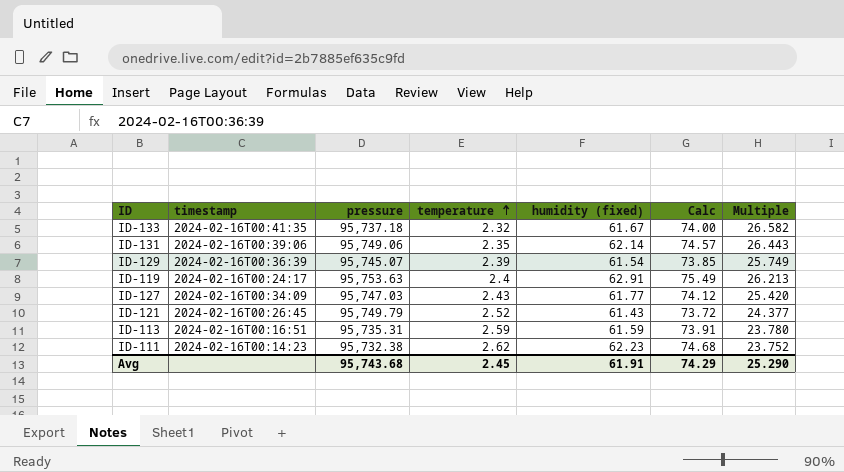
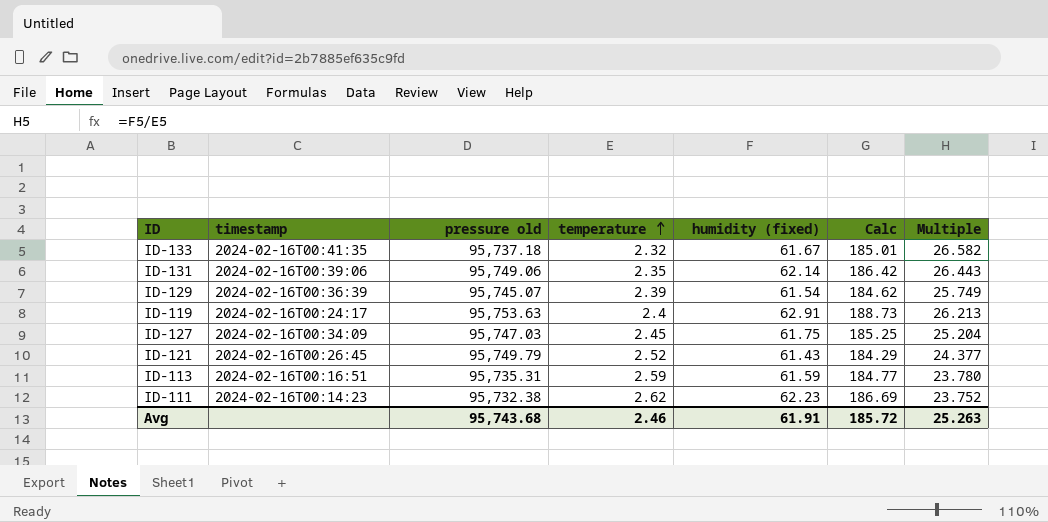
column name: pressure -> pressure old
column Calc | formula: [humidity (fixed)] * 1.2 -> [humidity (fixed)] * 3
ID-127 | temperature: 2.43 -> 2.45
ID-127 | humidity (fixed): 61.77 -> 61.75
ID-127 | Multiple: 25.420 -> 25.204
Avg | temperature: 2.45 -> 2.46
Avg | Calc: 74.29 -> 185.72
Avg | Multiple: 25.290 -> 25.263

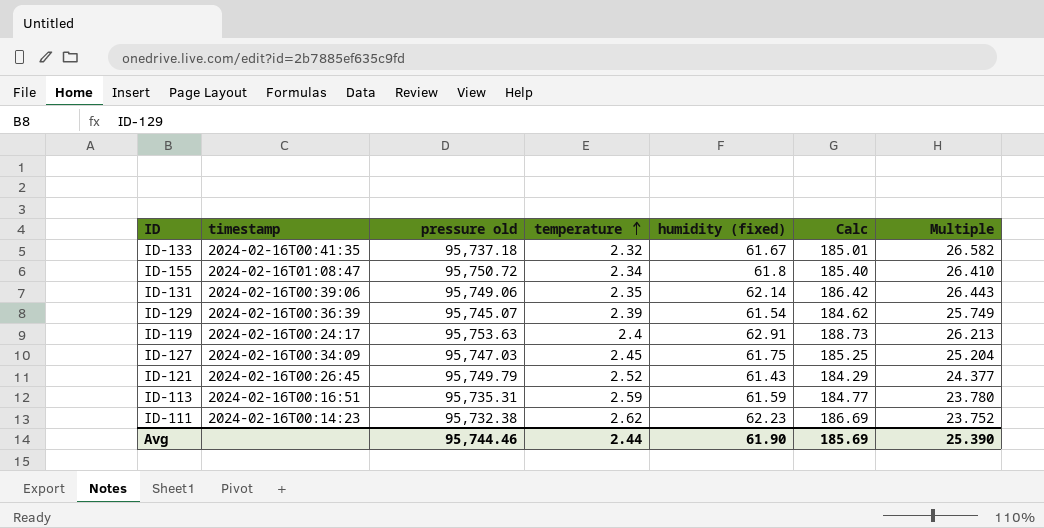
row ID-155: none -> 2024-02-16T01:08:47 | 95,750.72 | 2.34 | 61.8 | 185.40 | 26.410
Avg | pressure old: 95,743.68 -> 95,744.46
Avg | temperature: 2.46 -> 2.44
Avg | humidity (fixed): 61.91 -> 61.90
Avg | Calc: 185.72 -> 185.69
Avg | Multiple: 25.263 -> 25.390

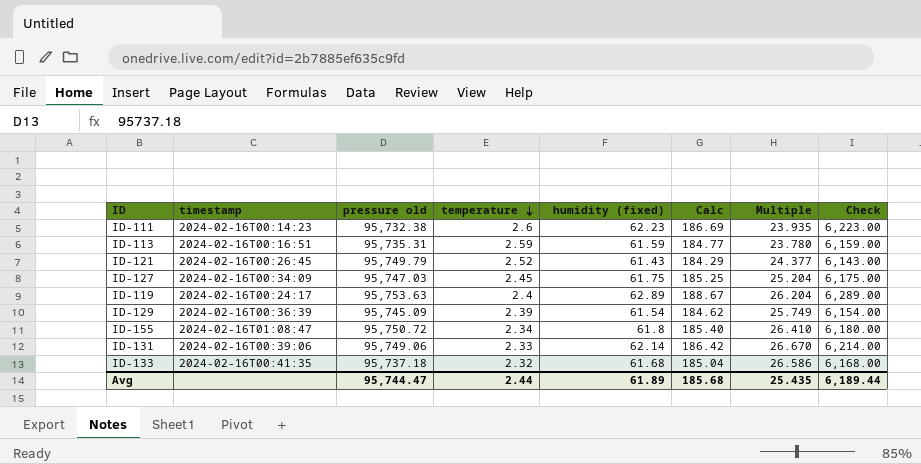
row order: temperature ascending -> temperature descending
column Check | formula: none -> [humidity (fixed)] * 100
ID-111 | temperature: 2.62 -> 2.6
ID-111 | Multiple: 23.752 -> 23.935
ID-119 | humidity (fixed): 62.91 -> 62.89
ID-119 | Calc: 188.73 -> 188.67
ID-119 | Multiple: 26.213 -> 26.204
ID-129 | pressure old: 95,745.07 -> 95,745.09
ID-131 | temperature: 2.35 -> 2.33
ID-131 | Multiple: 26.443 -> 26.670
ID-133 | humidity (fixed): 61.67 -> 61.68
ID-133 | Calc: 185.01 -> 185.04
ID-133 | Multiple: 26.582 -> 26.586
Avg | pressure old: 95,744.46 -> 95,744.47
Avg | humidity (fixed): 61.90 -> 61.89
Avg | Calc: 185.69 -> 185.68
Avg | Multiple: 25.390 -> 25.435

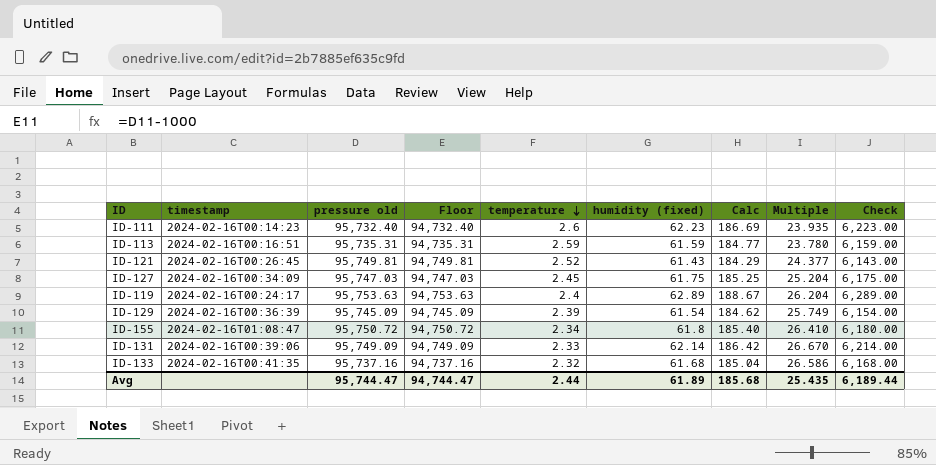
column Floor | formula: none -> [pressure old] - 1000
ID-111 | pressure old: 95,732.38 -> 95,732.40
ID-121 | pressure old: 95,749.79 -> 95,749.81
ID-131 | pressure old: 95,749.06 -> 95,749.09
ID-133 | pressure old: 95,737.18 -> 95,737.16

